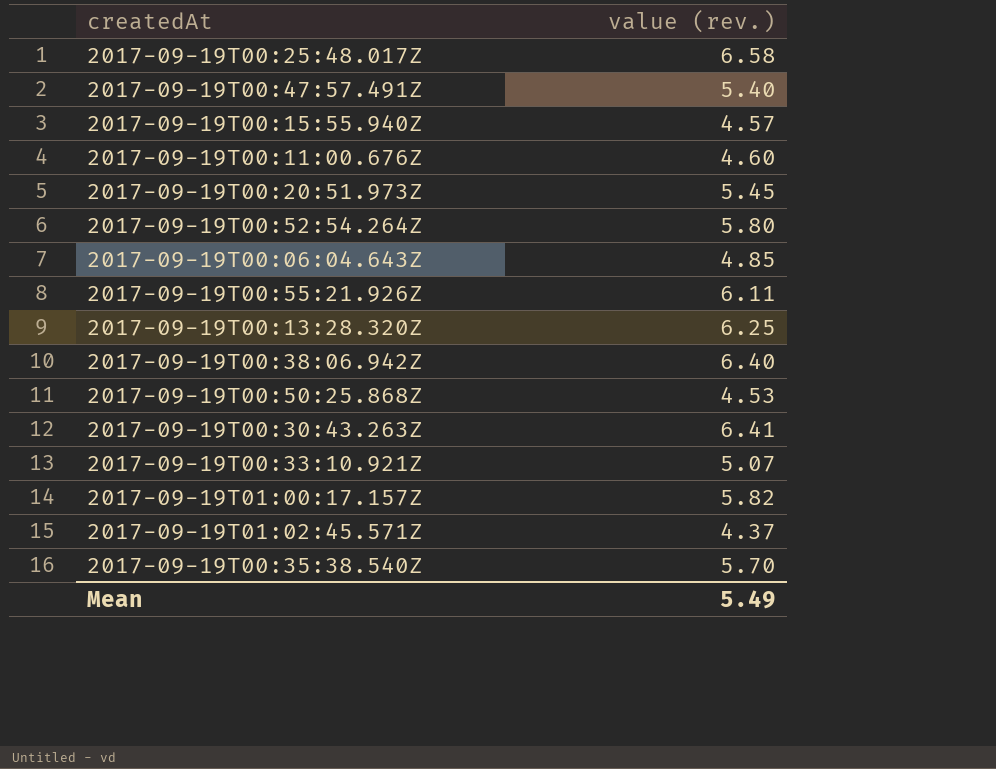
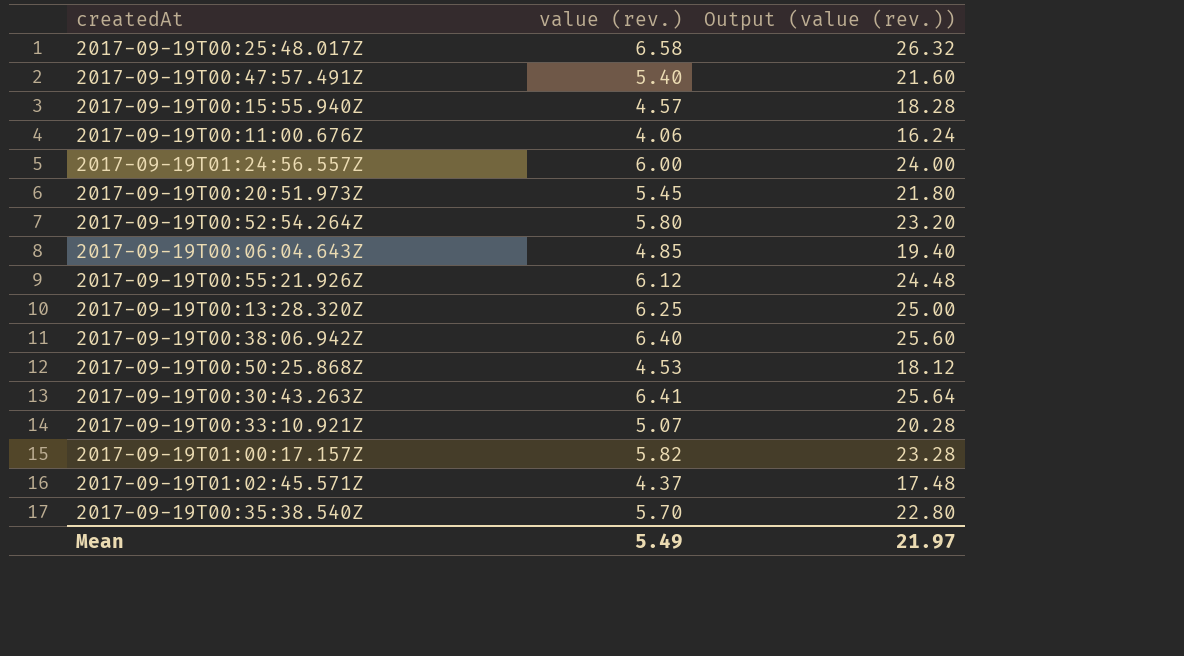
column Output (value (rev.)) | formula: none -> [value (rev.)] * 4
2017-09-19T00:11:00.676Z | value (rev.): 4.60 -> 4.06
row 2017-09-19T01:24:56.557Z: none -> 6.00 | 24.00
2017-09-19T00:55:21.926Z | value (rev.): 6.11 -> 6.12

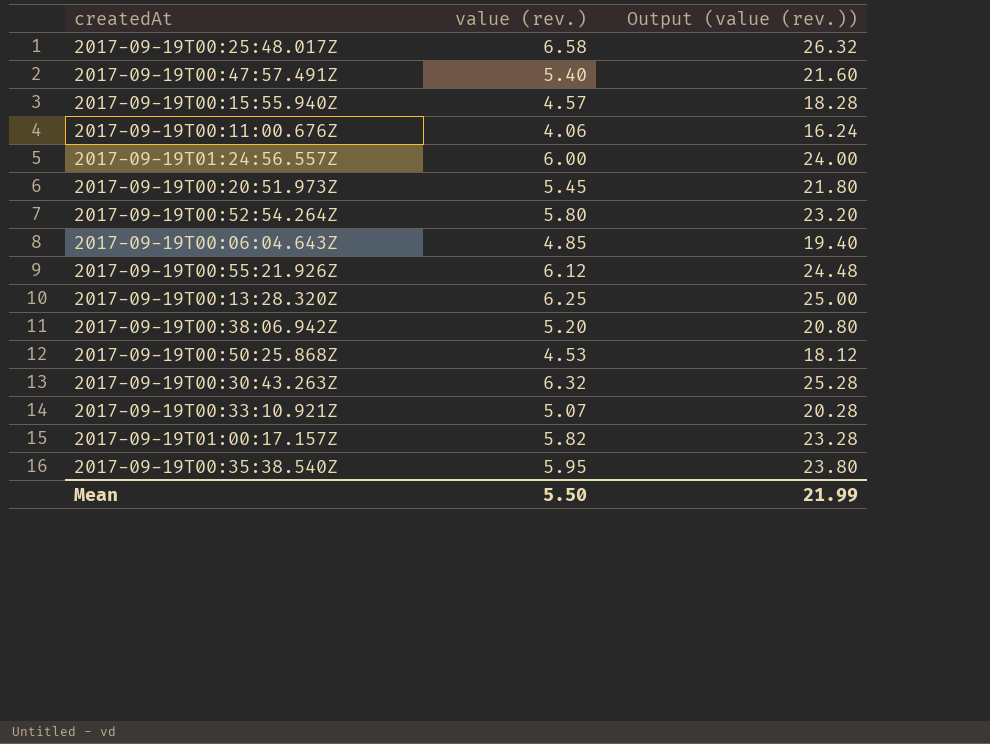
row 2017-09-19T01:02:45.571Z: 4.37 | 17.48 -> none
2017-09-19T00:38:06.942Z | value (rev.): 6.40 -> 5.20
2017-09-19T00:38:06.942Z | Output (value (rev.)): 25.60 -> 20.80
2017-09-19T00:30:43.263Z | value (rev.): 6.41 -> 6.32
2017-09-19T00:30:43.263Z | Output (value (rev.)): 25.64 -> 25.28
2017-09-19T00:35:38.540Z | value (rev.): 5.70 -> 5.95
2017-09-19T00:35:38.540Z | Output (value (rev.)): 22.80 -> 23.80
Mean | value (rev.): 5.49 -> 5.50
Mean | Output (value (rev.)): 21.97 -> 21.99

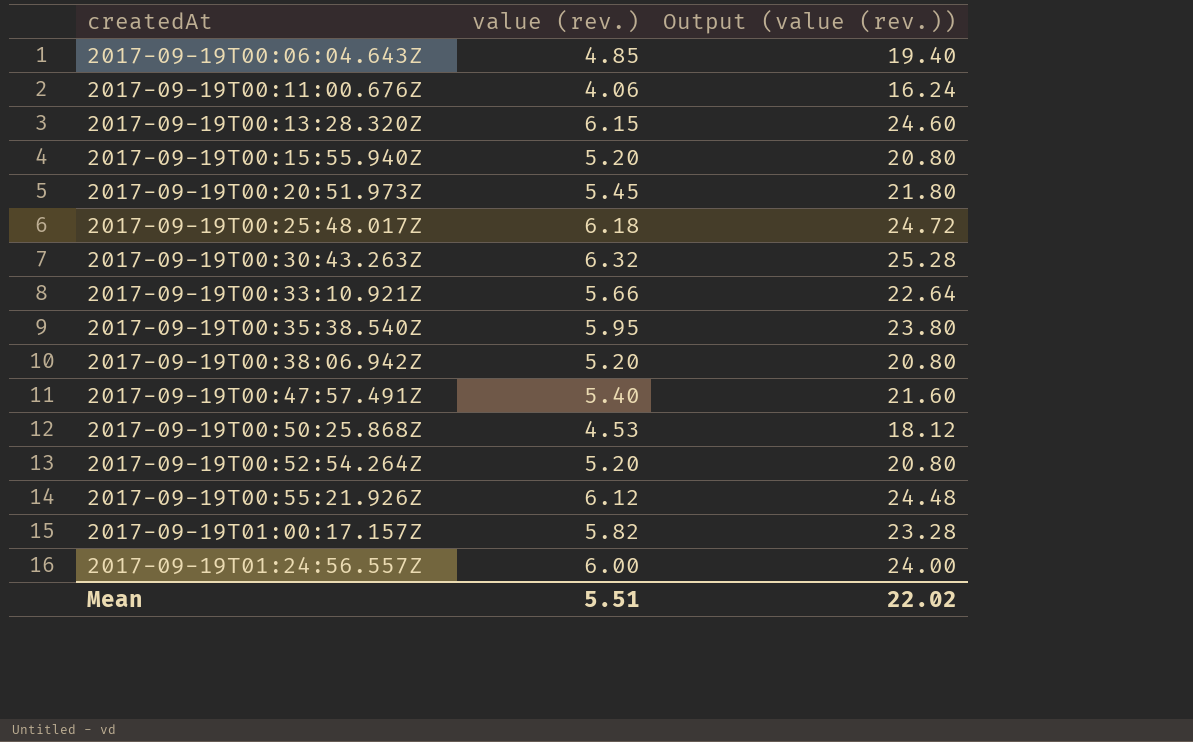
row order: none -> createdAt ascending
2017-09-19T00:13:28.320Z | value (rev.): 6.25 -> 6.15
2017-09-19T00:13:28.320Z | Output (value (rev.)): 25.00 -> 24.60
2017-09-19T00:15:55.940Z | value (rev.): 4.57 -> 5.20
2017-09-19T00:15:55.940Z | Output (value (rev.)): 18.28 -> 20.80
2017-09-19T00:25:48.017Z | value (rev.): 6.58 -> 6.18
2017-09-19T00:25:48.017Z | Output (value (rev.)): 26.32 -> 24.72
2017-09-19T00:33:10.921Z | value (rev.): 5.07 -> 5.66
2017-09-19T00:33:10.921Z | Output (value (rev.)): 20.28 -> 22.64
2017-09-19T00:52:54.264Z | value (rev.): 5.80 -> 5.20
2017-09-19T00:52:54.264Z | Output (value (rev.)): 23.20 -> 20.80
Mean | value (rev.): 5.50 -> 5.51
Mean | Output (value (rev.)): 21.99 -> 22.02

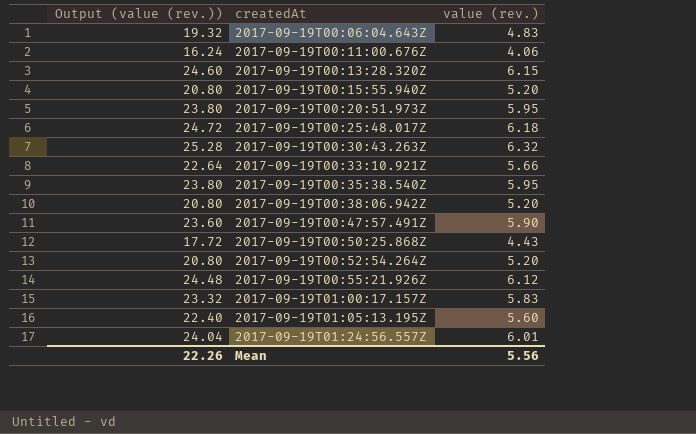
column Output (value (rev.)) | position: 3 -> 1
2017-09-19T00:06:04.643Z | Output (value (rev.)): 19.40 -> 19.32
2017-09-19T00:06:04.643Z | value (rev.): 4.85 -> 4.83
2017-09-19T00:20:51.973Z | Output (value (rev.)): 21.80 -> 23.80
2017-09-19T00:20:51.973Z | value (rev.): 5.45 -> 5.95
2017-09-19T00:47:57.491Z | Output (value (rev.)): 21.60 -> 23.60
2017-09-19T00:47:57.491Z | value (rev.): 5.40 -> 5.90
2017-09-19T00:50:25.868Z | Output (value (rev.)): 18.12 -> 17.72
2017-09-19T00:50:25.868Z | value (rev.): 4.53 -> 4.43
2017-09-19T01:00:17.157Z | Output (value (rev.)): 23.28 -> 23.32
2017-09-19T01:00:17.157Z | value (rev.): 5.82 -> 5.83
row 2017-09-19T01:05:13.195Z: none -> 22.40 | 5.60
2017-09-19T01:24:56.557Z | Output (value (rev.)): 24.00 -> 24.04
2017-09-19T01:24:56.557Z | value (rev.): 6.00 -> 6.01
Mean | Output (value (rev.)): 22.02 -> 22.26
Mean | value (rev.): 5.51 -> 5.56

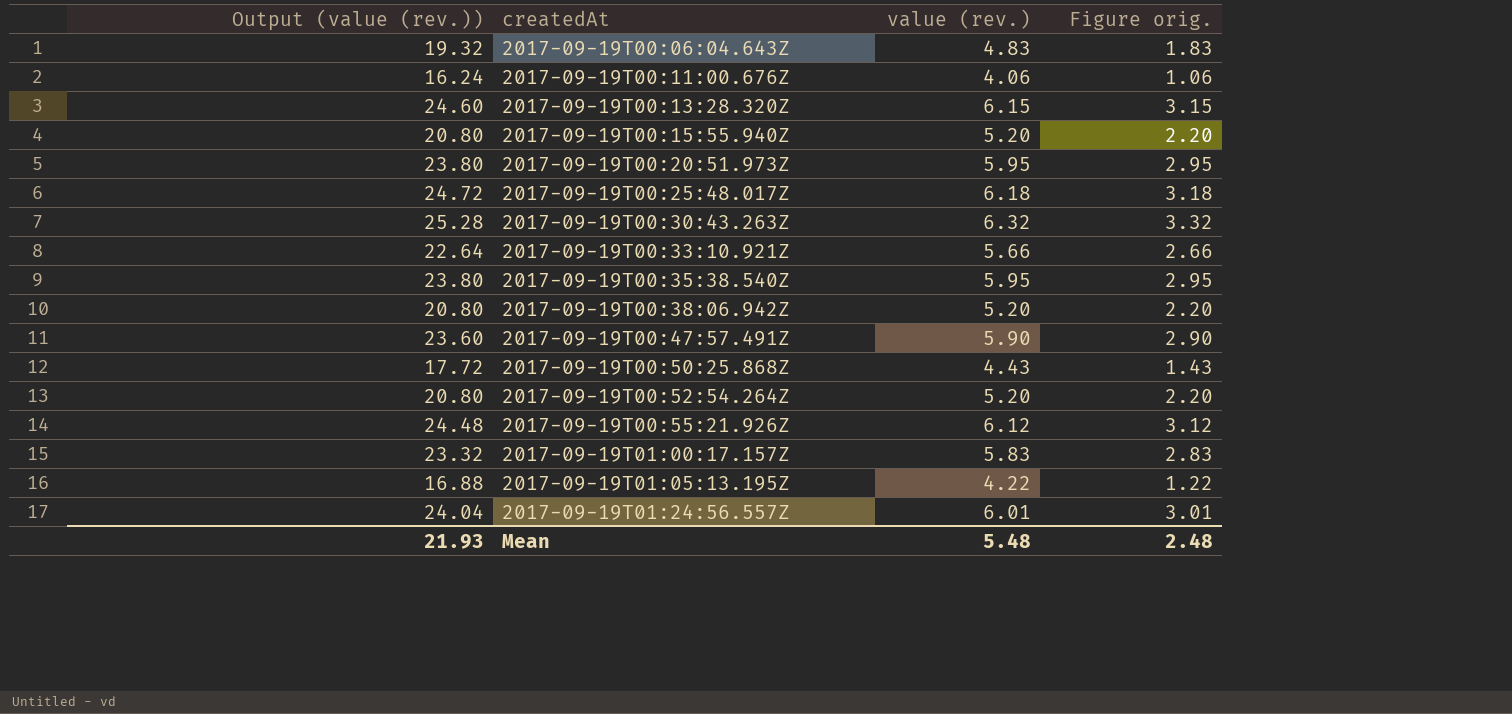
column Figure orig. | formula: none -> [value (rev.)] - 3
2017-09-19T01:05:13.195Z | Output (value (rev.)): 22.40 -> 16.88
2017-09-19T01:05:13.195Z | value (rev.): 5.60 -> 4.22
Mean | Output (value (rev.)): 22.26 -> 21.93
Mean | value (rev.): 5.56 -> 5.48

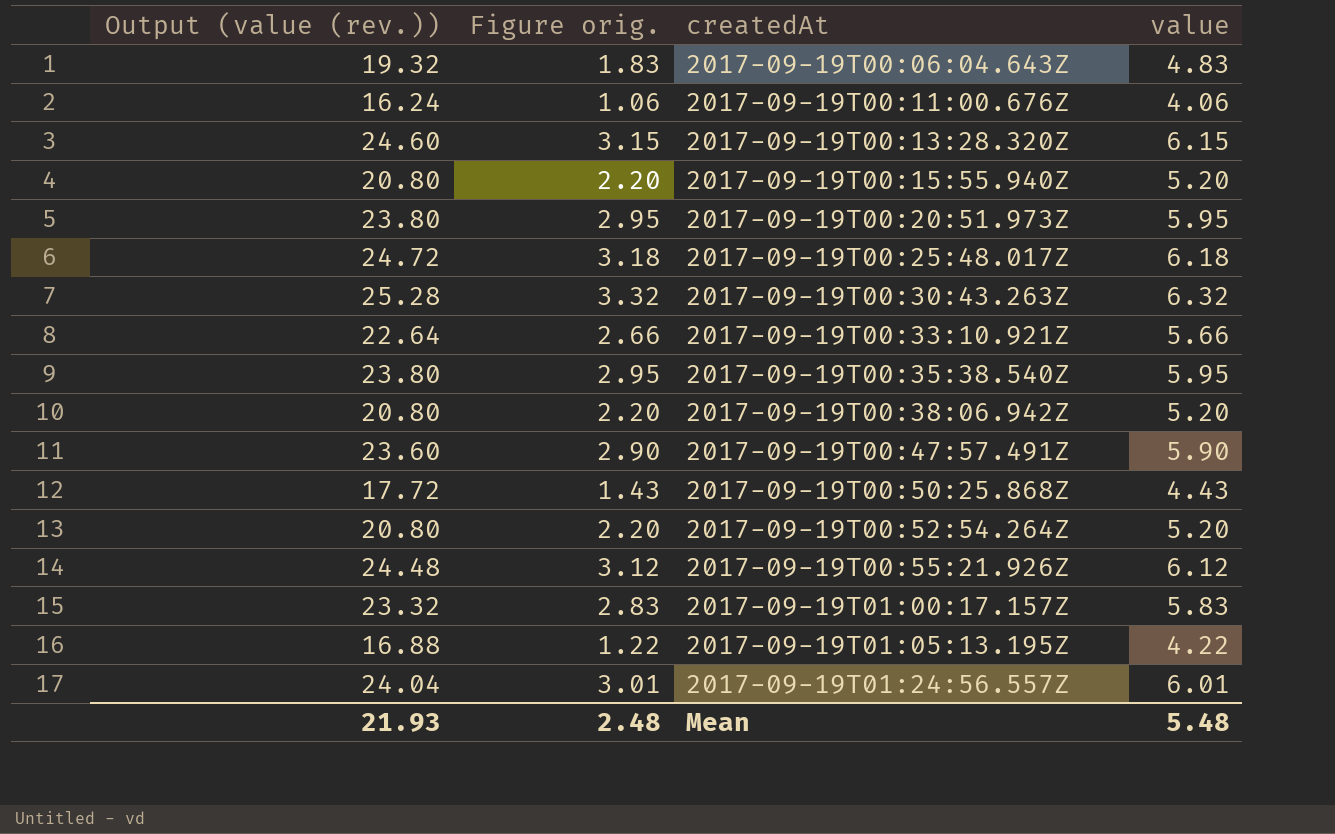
column Figure orig. | position: 4 -> 2
column name: value (rev.) -> value

